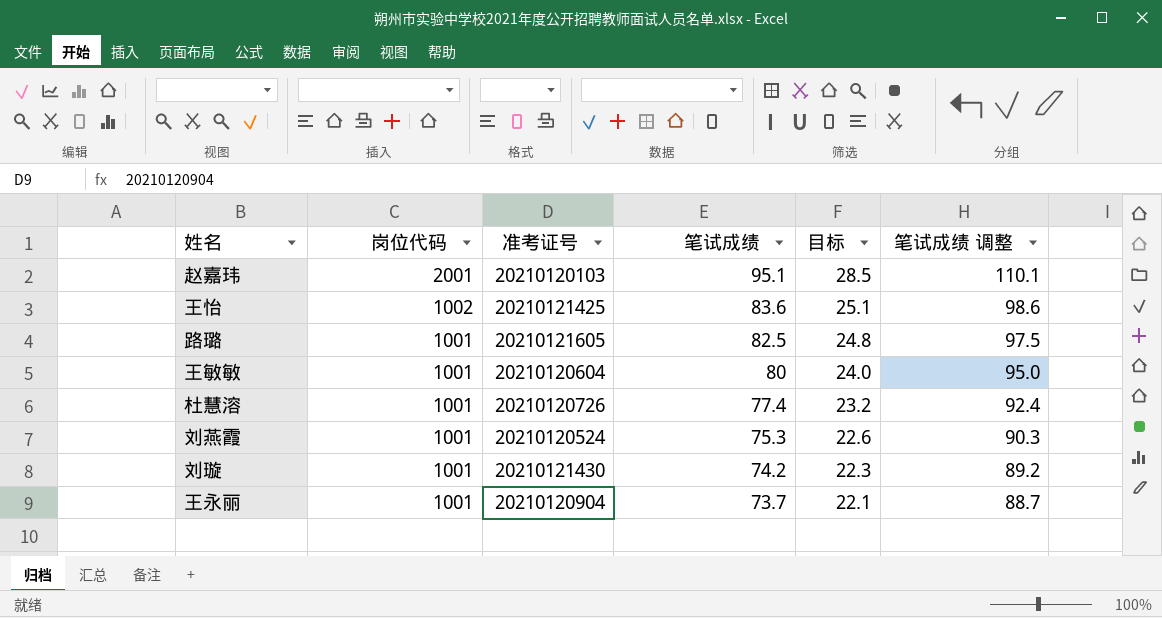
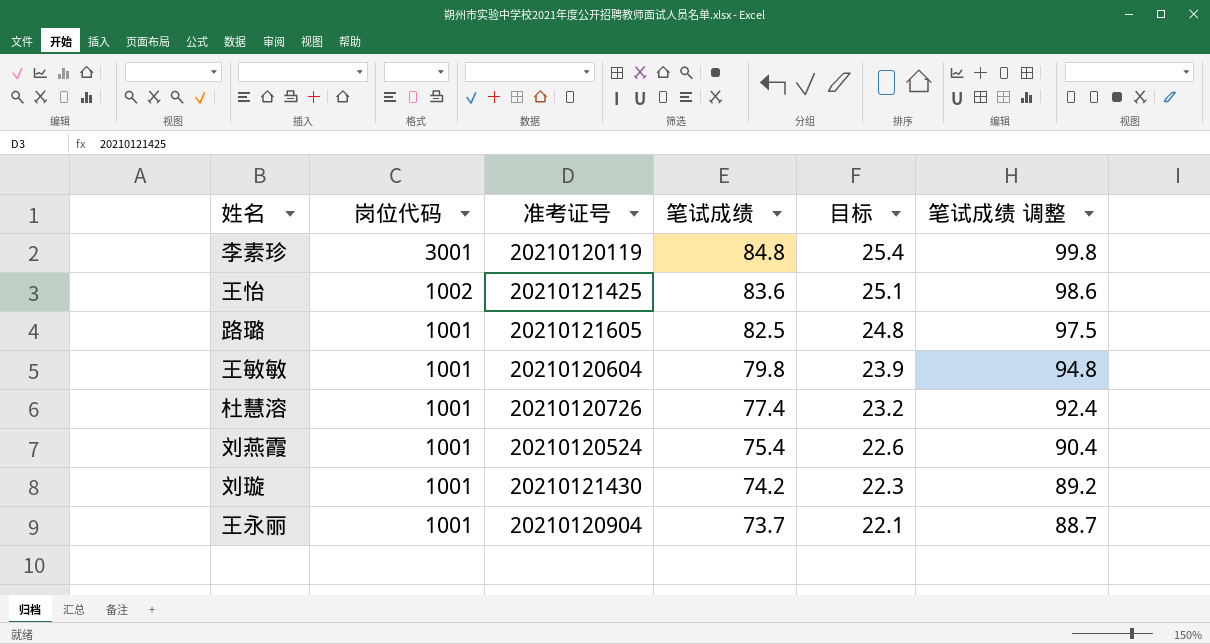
row 赵嘉玮: 2001 | 20210120103 | 95.1 | 28.5 | 110.1 -> none
row 李素珍: none -> 3001 | 20210120119 | 84.8 | 25.4 | 99.8
王敏敏 | 笔试成绩: 80 -> 79.8
王敏敏 | 目标: 24.0 -> 23.9
王敏敏 | 笔试成绩 调整: 95.0 -> 94.8
刘燕霞 | 笔试成绩: 75.3 -> 75.4
刘燕霞 | 笔试成绩 调整: 90.3 -> 90.4

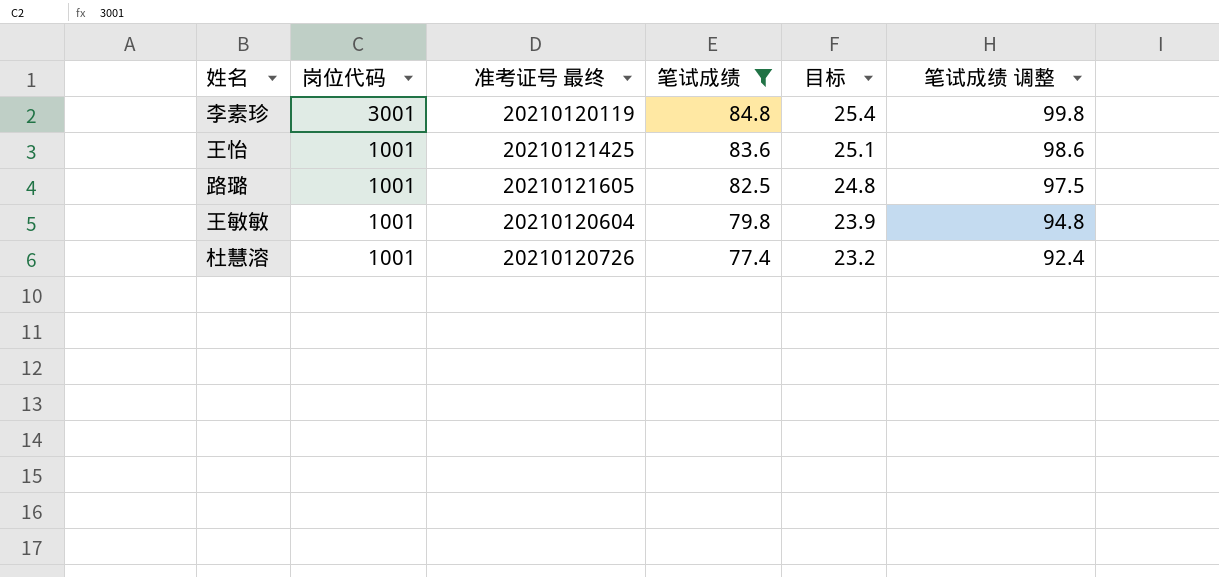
filter: none -> 笔试成绩 >= 77.4
column name: 准考证号 -> 准考证号 最终
王怡 | 岗位代码: 1002 -> 1001

